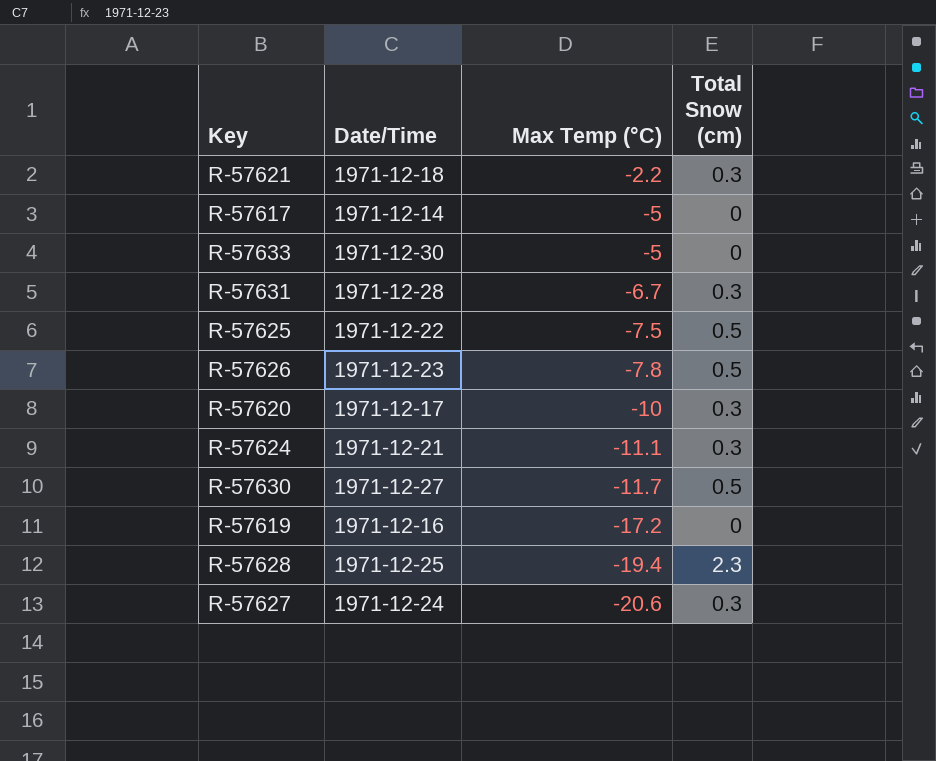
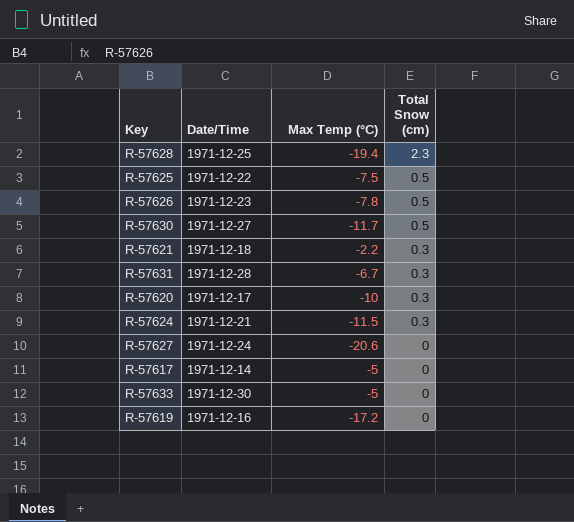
row order: Max Temp (°C) descending -> Total Snow (cm) descending
R-57624 | Max Temp (°C): -11.1 -> -11.5
R-57627 | Total Snow (cm): 0.3 -> 0

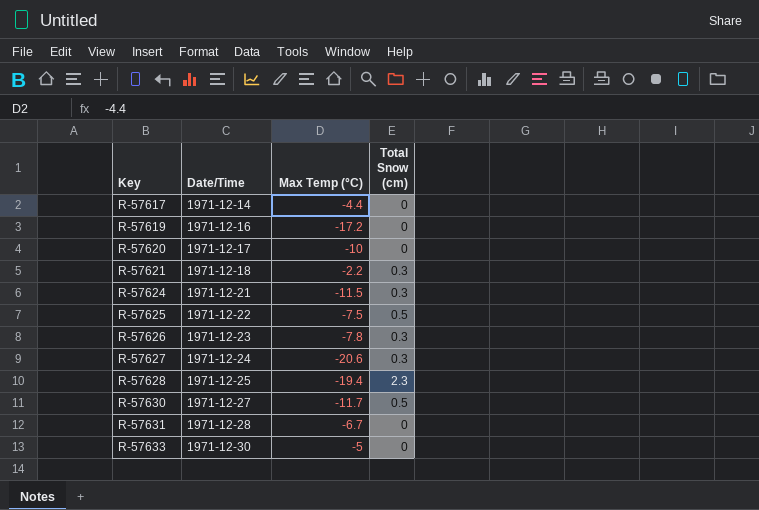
row order: Total Snow (cm) descending -> Key ascending
R-57617 | Max Temp (°C): -5 -> -4.4
R-57620 | Total Snow (cm): 0.3 -> 0
R-57626 | Total Snow (cm): 0.5 -> 0.3
R-57627 | Total Snow (cm): 0 -> 0.3
R-57631 | Total Snow (cm): 0.3 -> 0

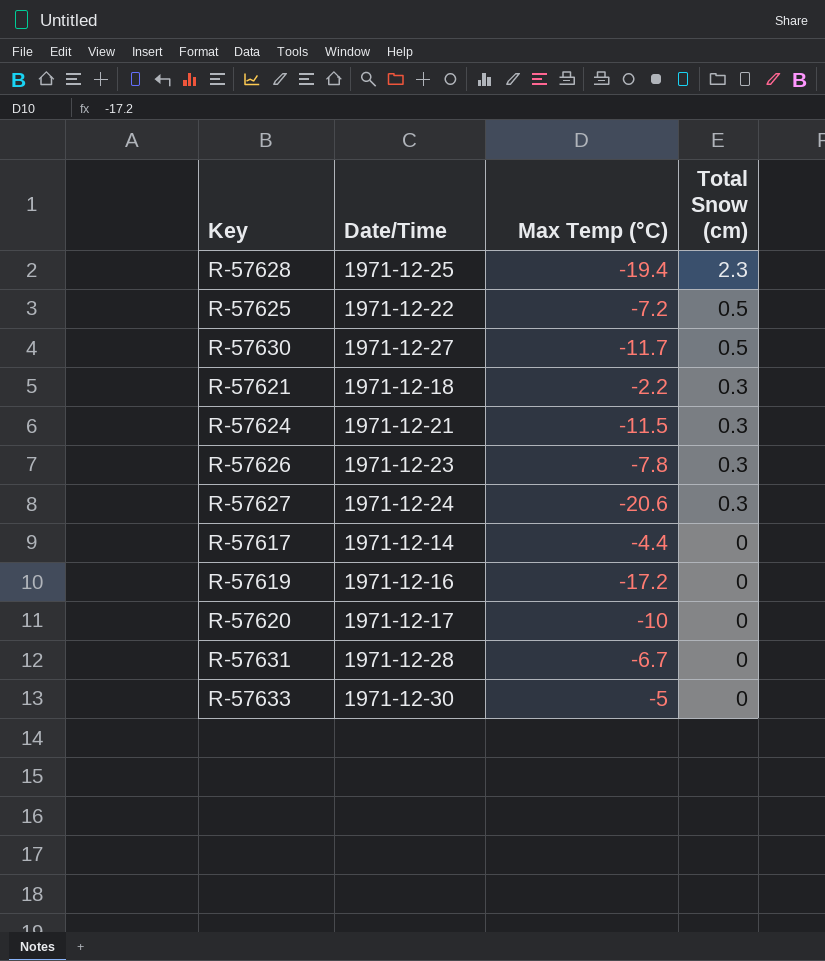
row order: Key ascending -> Total Snow (cm) descending
R-57625 | Max Temp (°C): -7.5 -> -7.2

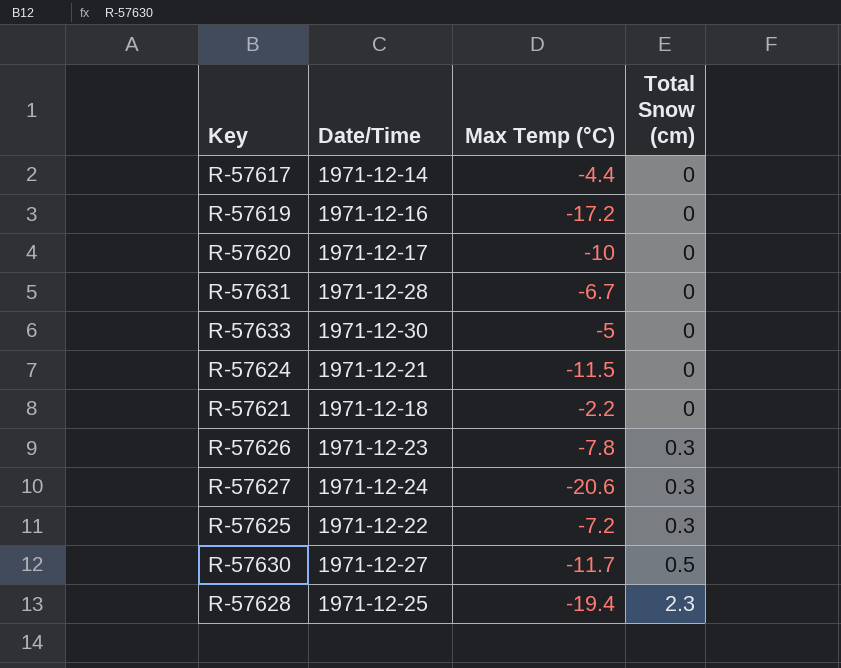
row order: Total Snow (cm) descending -> Total Snow (cm) ascending
R-57624 | Total Snow (cm): 0.3 -> 0
R-57621 | Total Snow (cm): 0.3 -> 0
R-57625 | Total Snow (cm): 0.5 -> 0.3

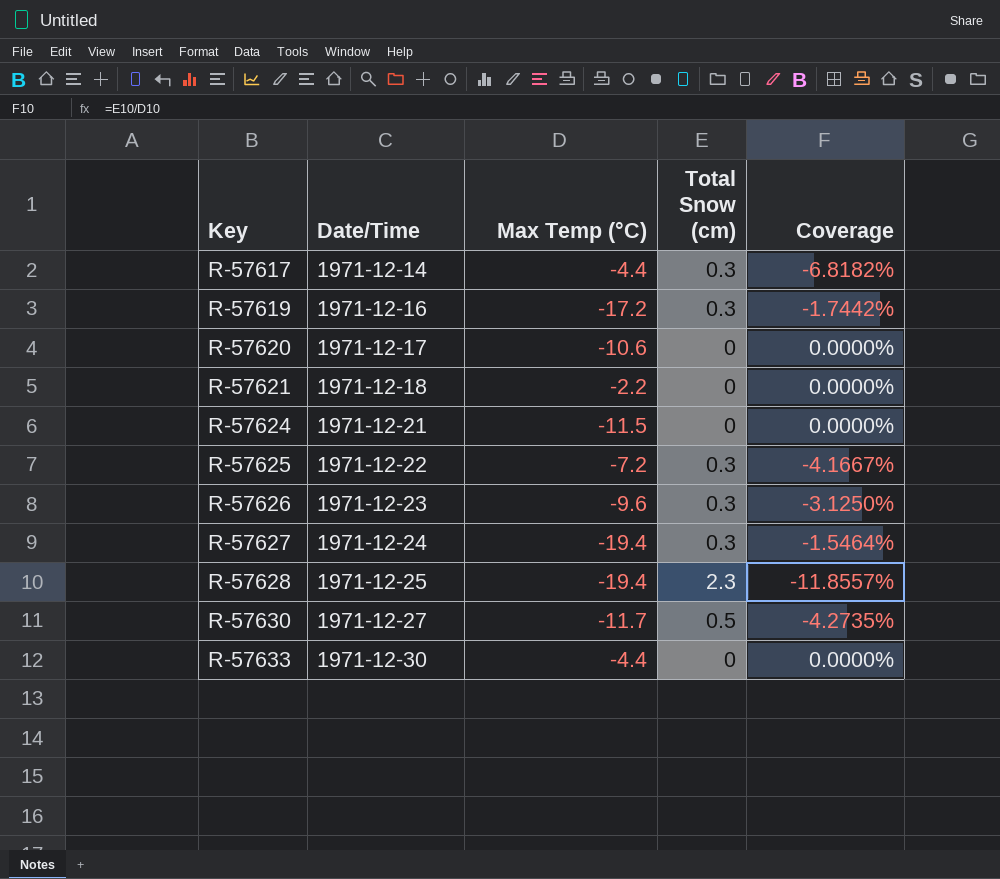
row order: Total Snow (cm) ascending -> Key ascending
column Coverage | formula: none -> [Total Snow (cm)] / [Max Temp (°C)]
row R-57631: 1971-12-28 | -6.7 | 0 -> none
R-57617 | Total Snow (cm): 0 -> 0.3
R-57619 | Total Snow (cm): 0 -> 0.3
R-57620 | Max Temp (°C): -10 -> -10.6
R-57626 | Max Temp (°C): -7.8 -> -9.6
R-57627 | Max Temp (°C): -20.6 -> -19.4
R-57633 | Max Temp (°C): -5 -> -4.4

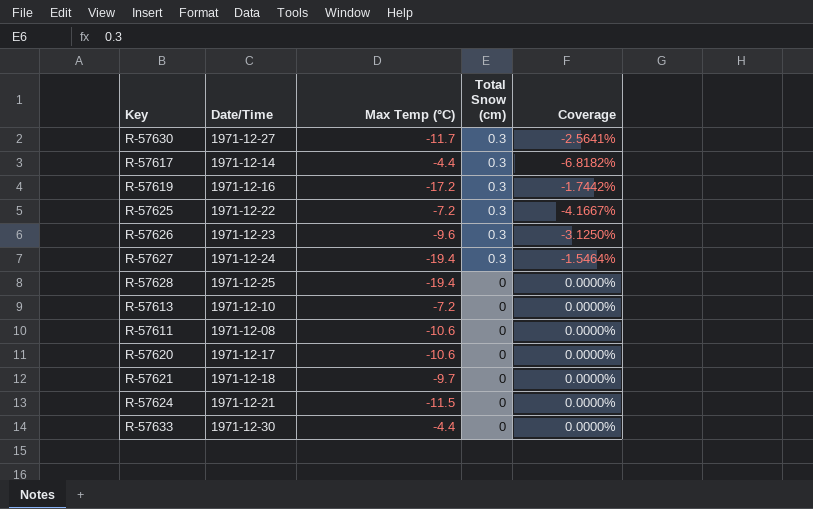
row order: Key ascending -> Total Snow (cm) descending
R-57630 | Total Snow (cm): 0.5 -> 0.3
R-57630 | Coverage: -4.2735% -> -2.5641%
R-57628 | Total Snow (cm): 2.3 -> 0
R-57628 | Coverage: -11.8557% -> 0.0000%
row R-57613: none -> 1971-12-10 | -7.2 | 0 | 0.0000%
row R-57611: none -> 1971-12-08 | -10.6 | 0 | 0.0000%
R-57621 | Max Temp (°C): -2.2 -> -9.7

